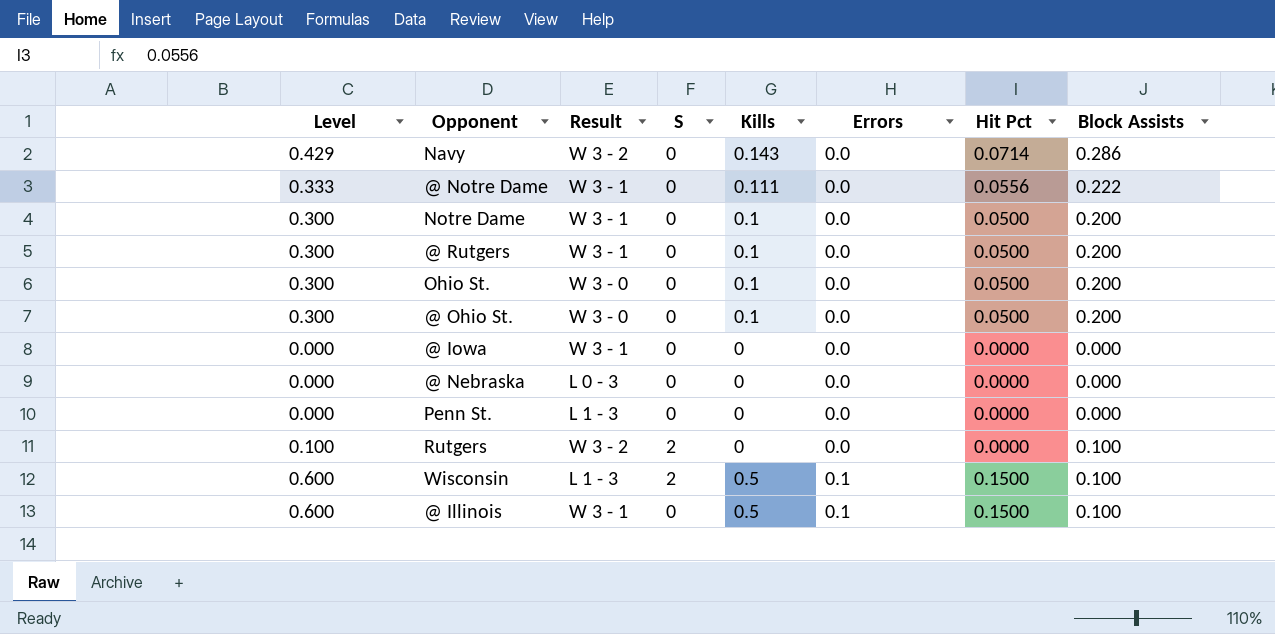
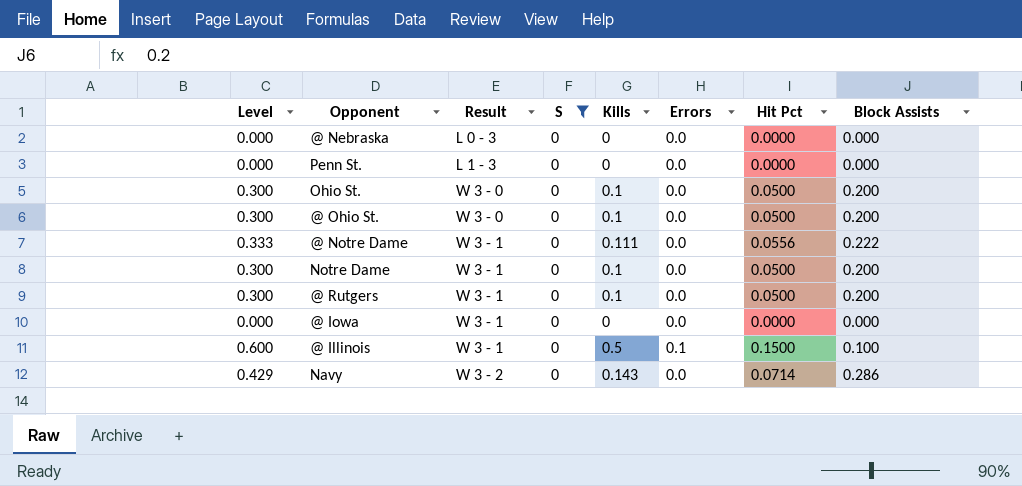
filter: none -> S = 0
row order: Errors ascending -> Result ascending

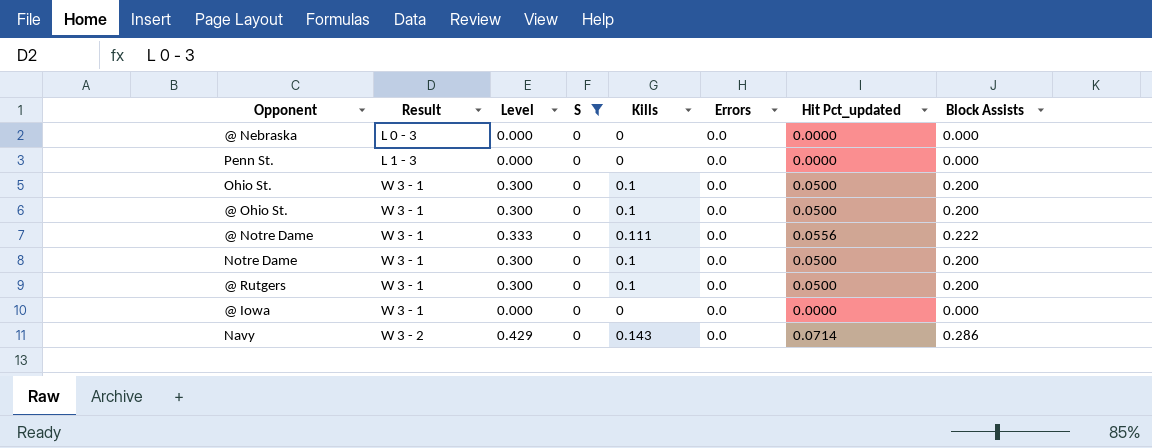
column Level | position: 1 -> 3
column name: Hit Pct -> Hit Pct_updated
row @ Illinois: 0.600 | W 3 - 1 | 0 | 0.5 | 0.1 | 0.1500 | 0.100 -> none
Ohio St. | Result: W 3 - 0 -> W 3 - 1
@ Ohio St. | Result: W 3 - 0 -> W 3 - 1

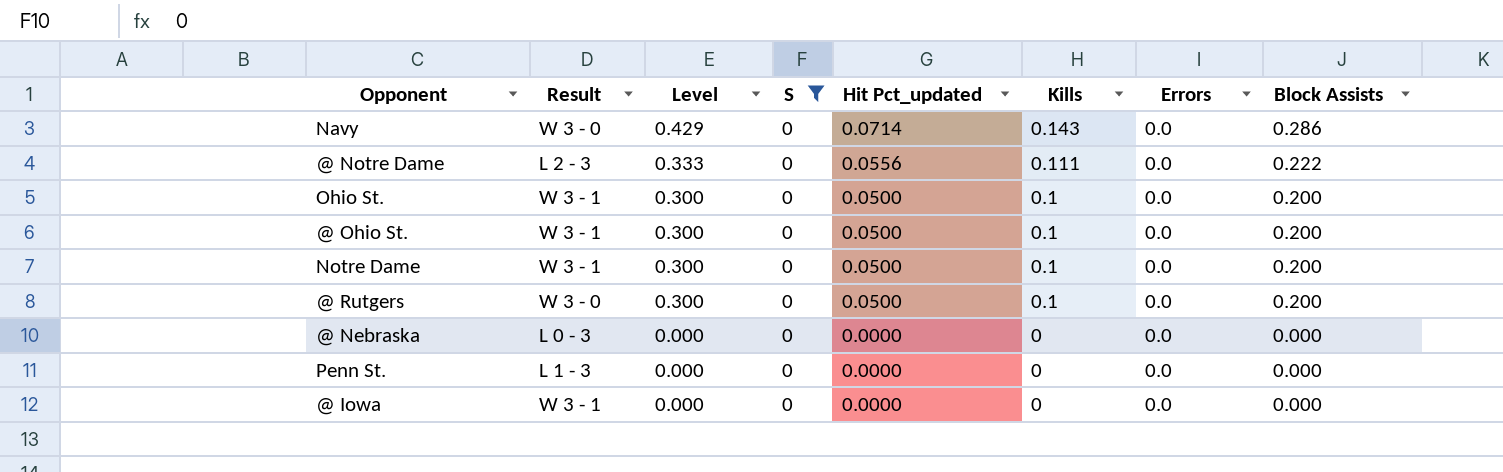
row order: Result ascending -> Level descending
column Hit Pct_updated | position: 7 -> 5
Navy | Result: W 3 - 2 -> W 3 - 0
@ Notre Dame | Result: W 3 - 1 -> L 2 - 3
@ Rutgers | Result: W 3 - 1 -> W 3 - 0

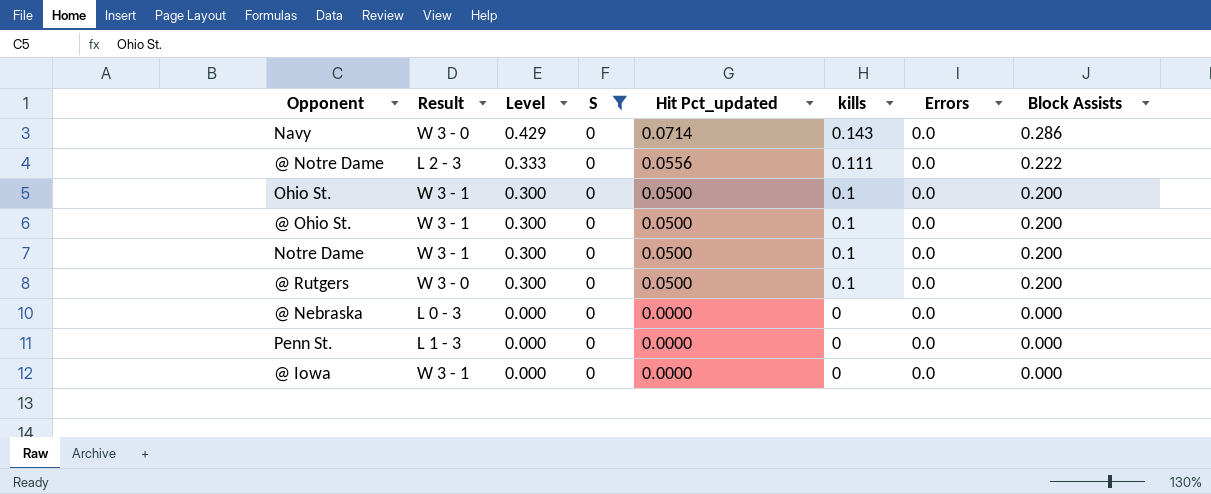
column name: Kills -> kills

